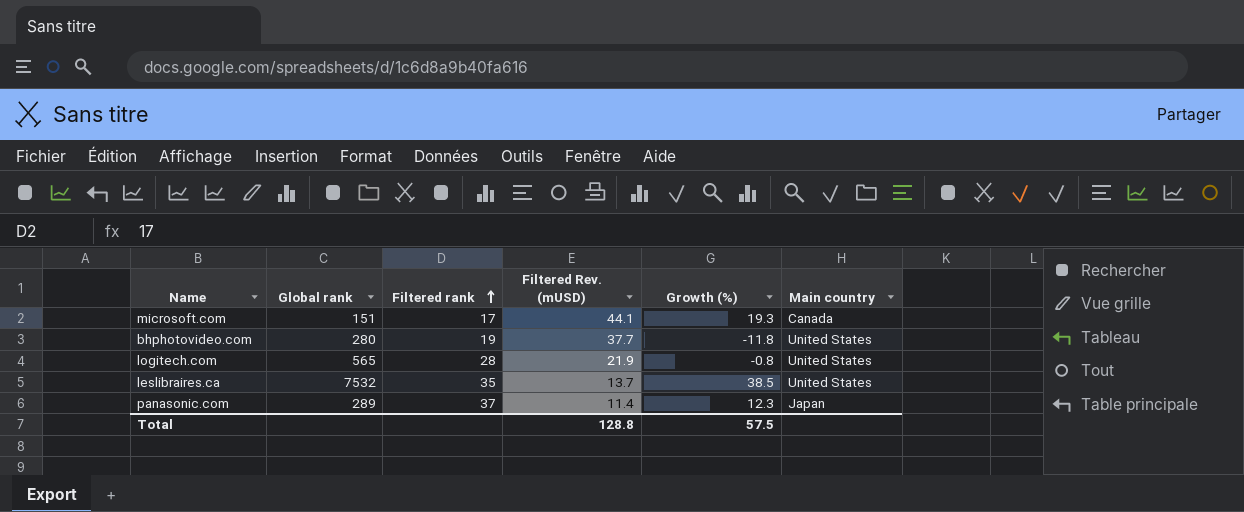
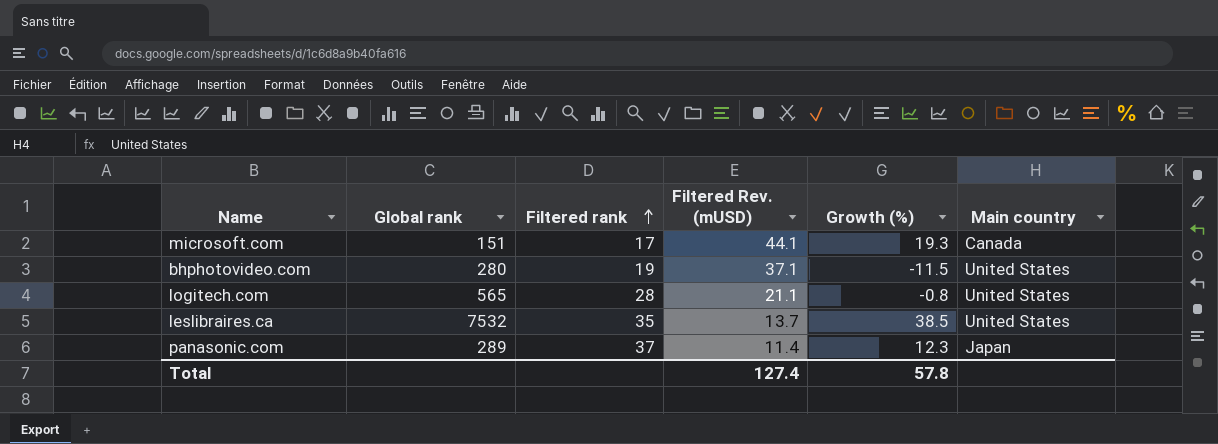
bhphotovideo.com | Filtered Rev. (mUSD): 37.7 -> 37.1
bhphotovideo.com | Growth (%): -11.8 -> -11.5
logitech.com | Filtered Rev. (mUSD): 21.9 -> 21.1
Total | Filtered Rev. (mUSD): 128.8 -> 127.4
Total | Growth (%): 57.5 -> 57.8

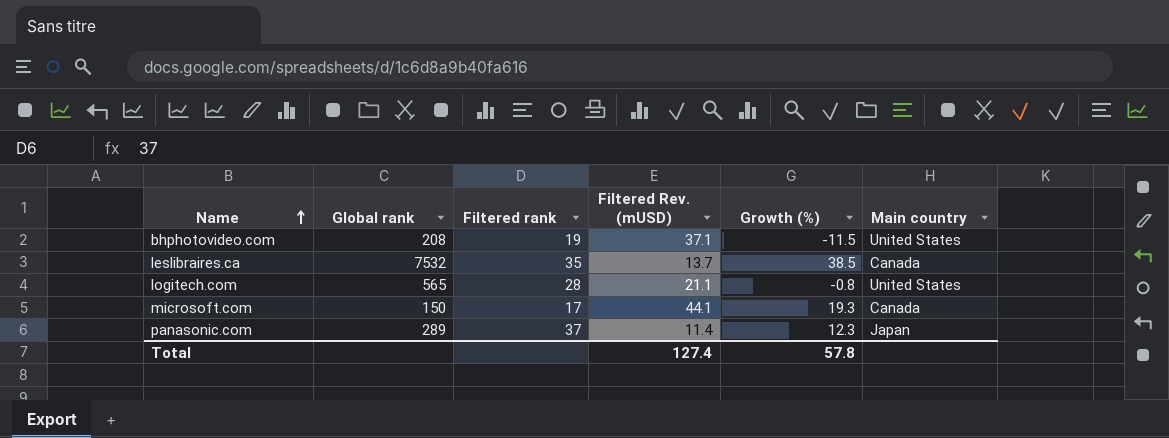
row order: Filtered rank ascending -> Name ascending
bhphotovideo.com | Global rank: 280 -> 208
leslibraires.ca | Main country: United States -> Canada
microsoft.com | Global rank: 151 -> 150

